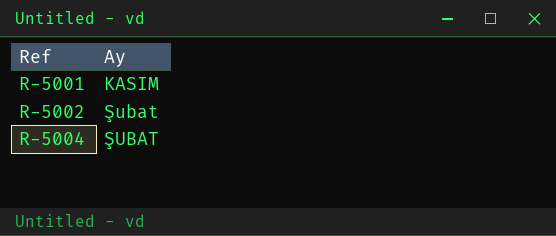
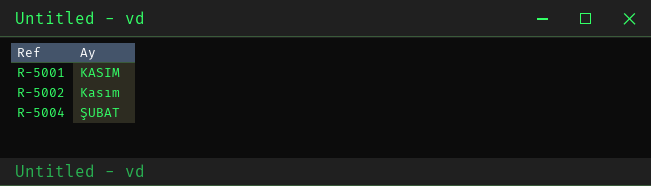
R-5002 | Ay: Şubat -> Kasım

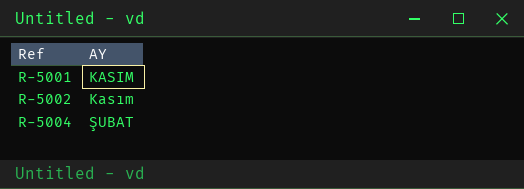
column name: Ay -> AY

